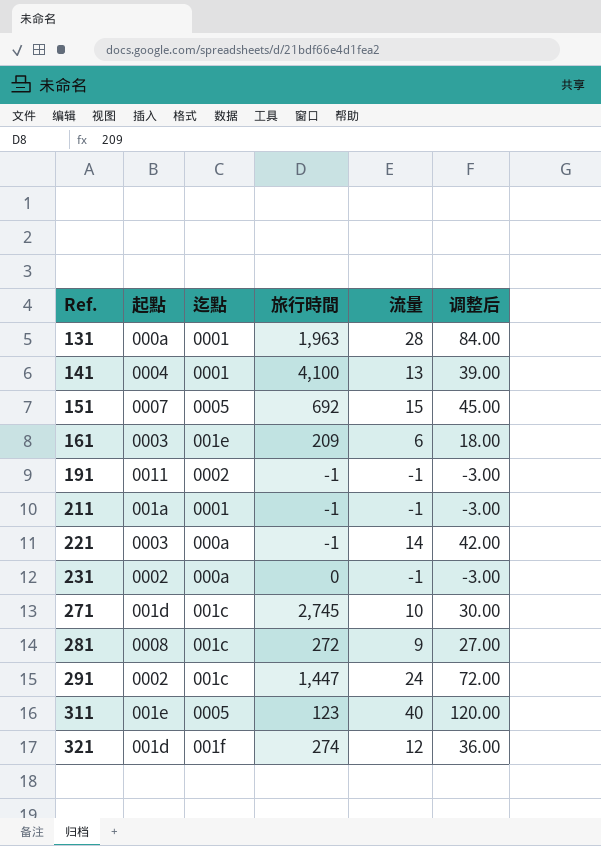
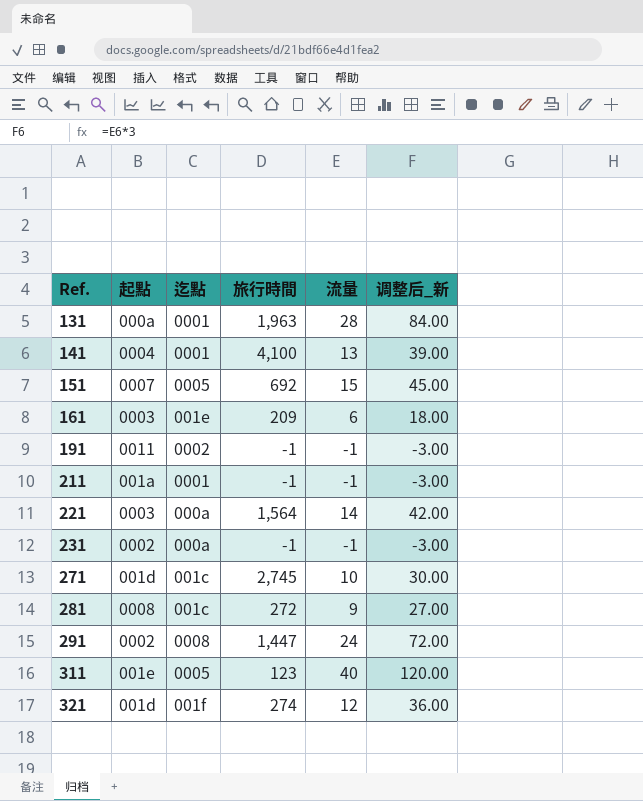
column name: 调整后 -> 调整后_新
221 | 旅行時間: -1 -> 1,564
231 | 旅行時間: 0 -> -1
291 | 迄點: 001c -> 0008

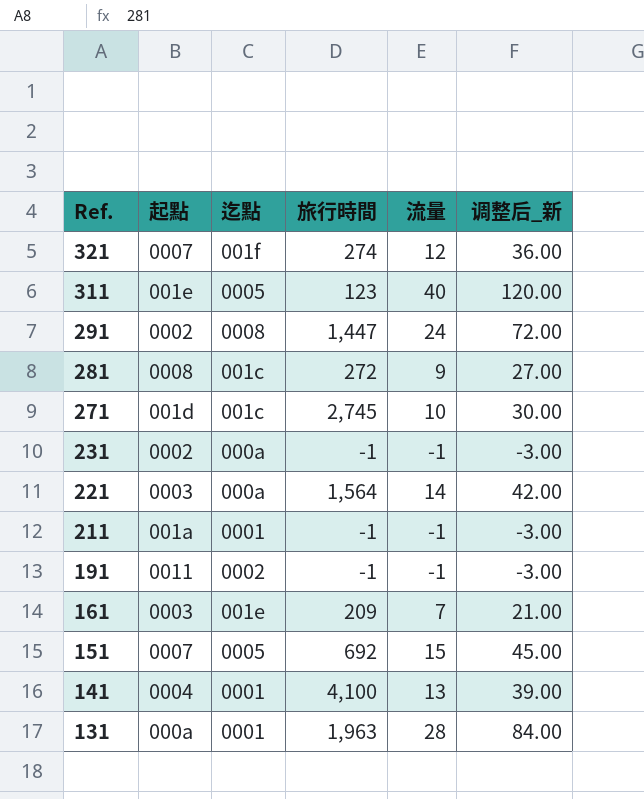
row order: Ref. ascending -> Ref. descending
321 | 起點: 001d -> 0007
161 | 流量: 6 -> 7
161 | 调整后_新: 18.00 -> 21.00

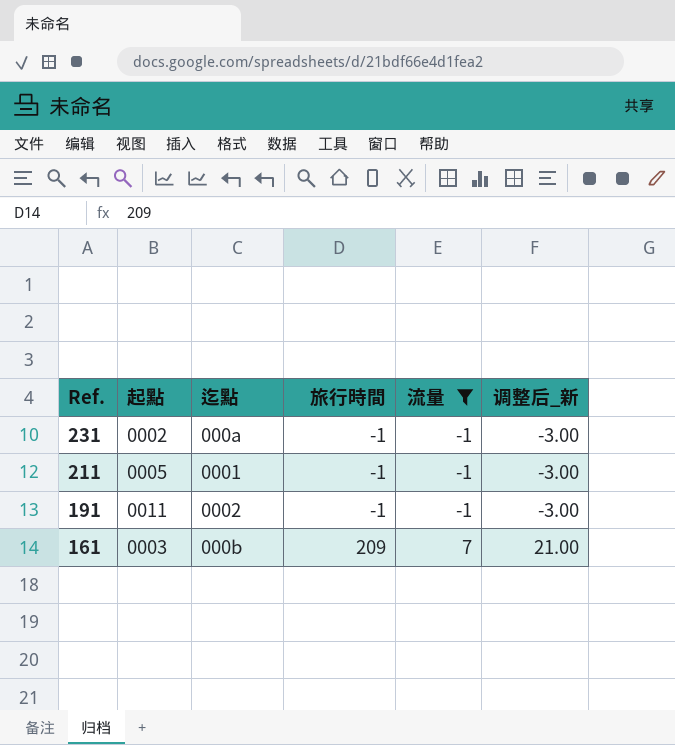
filter: none -> 流量 <= 7
211 | 起點: 001a -> 0005
161 | 迄點: 001e -> 000b

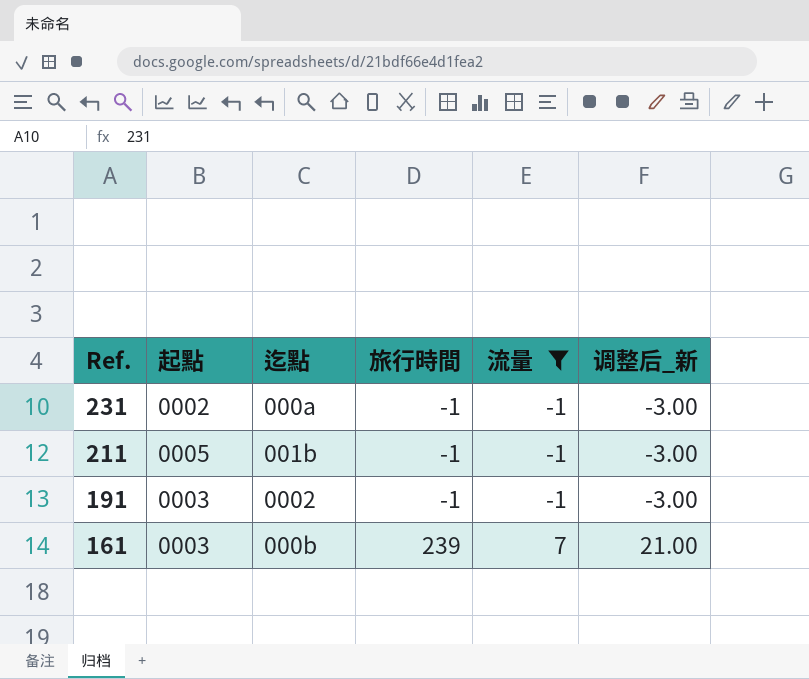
211 | 迄點: 0001 -> 001b
191 | 起點: 0011 -> 0003
161 | 旅行時間: 209 -> 239

